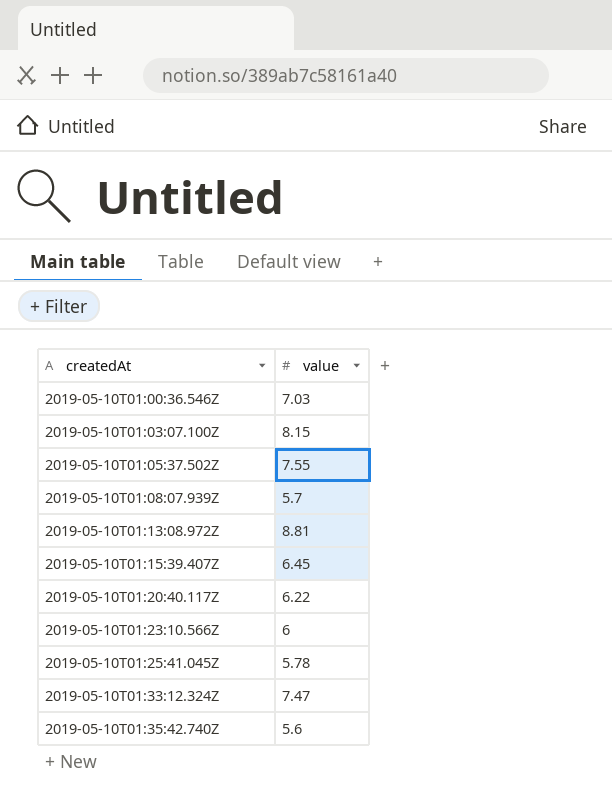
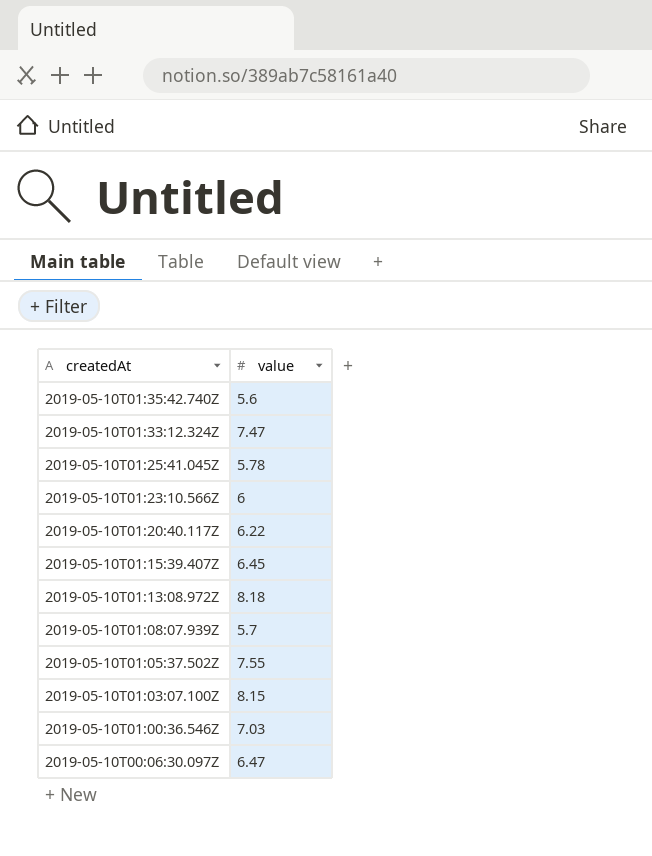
row order: createdAt ascending -> createdAt descending
2019-05-10T01:13:08.972Z | value: 8.81 -> 8.18
row 2019-05-10T00:06:30.097Z: none -> 6.47

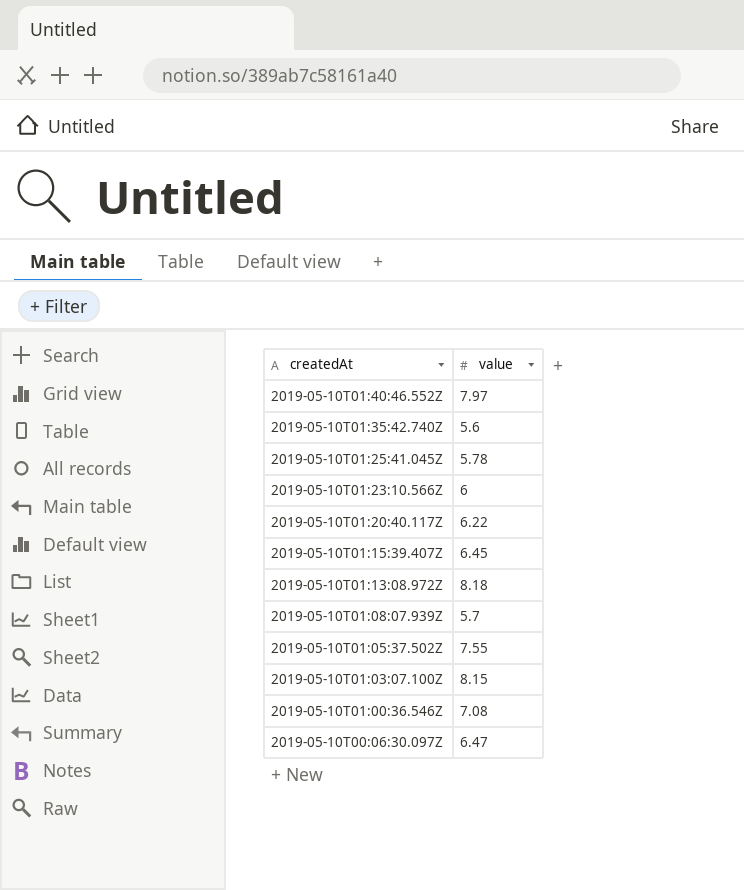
row 2019-05-10T01:33:12.324Z: 7.47 -> none
row 2019-05-10T01:40:46.552Z: none -> 7.97
2019-05-10T01:00:36.546Z | value: 7.03 -> 7.08

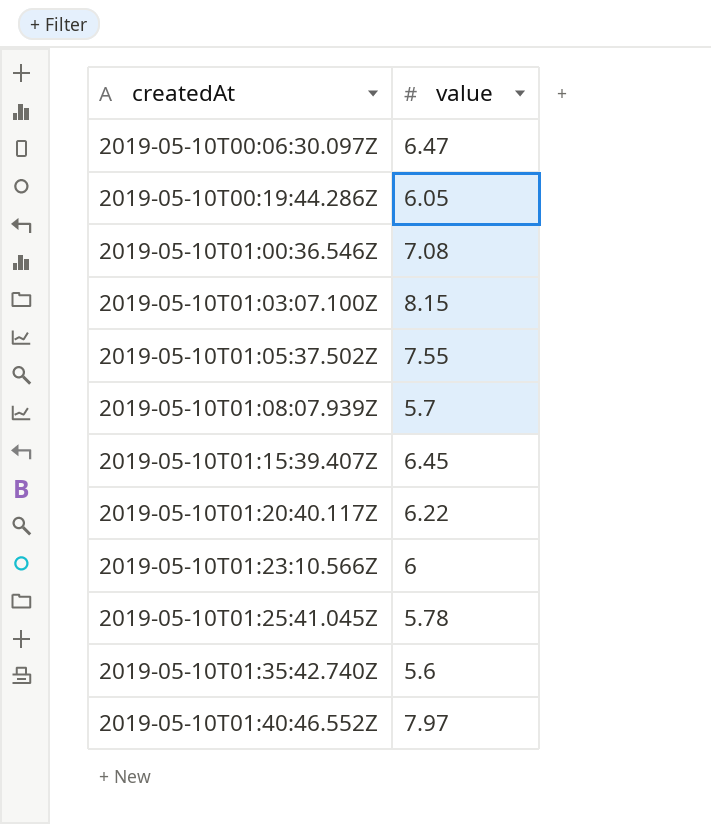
row order: createdAt descending -> createdAt ascending
row 2019-05-10T01:13:08.972Z: 8.18 -> none
row 2019-05-10T00:19:44.286Z: none -> 6.05

